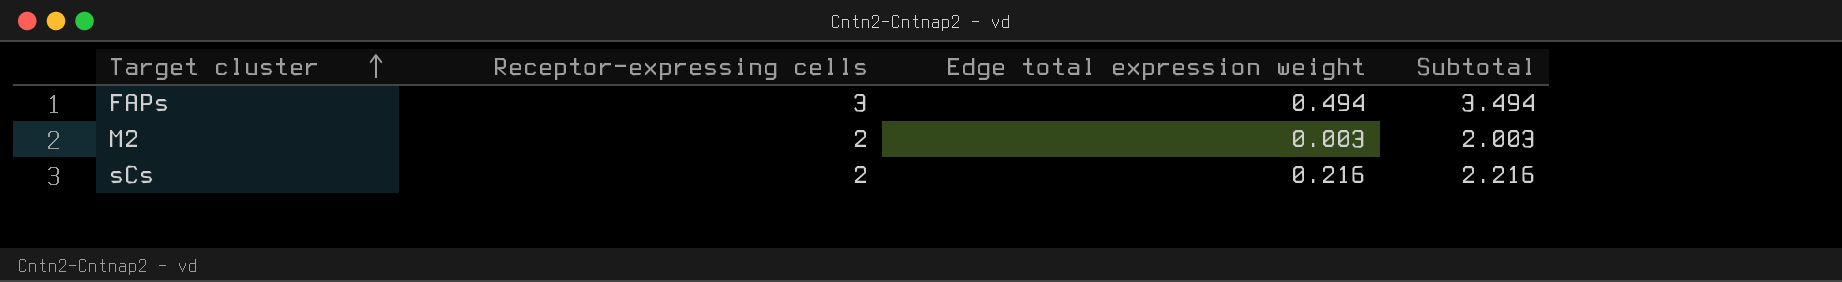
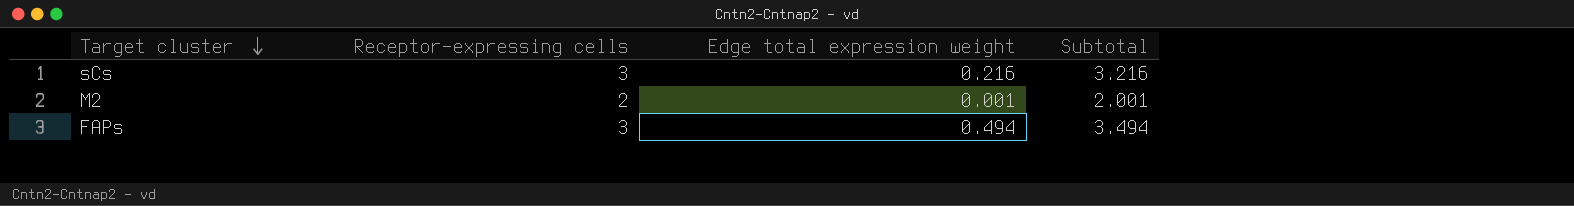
row order: Target cluster ascending -> Target cluster descending
sCs | Receptor-expressing cells: 2 -> 3
sCs | Subtotal: 2.216 -> 3.216
M2 | Edge total expression weight: 0.003 -> 0.001
M2 | Subtotal: 2.003 -> 2.001

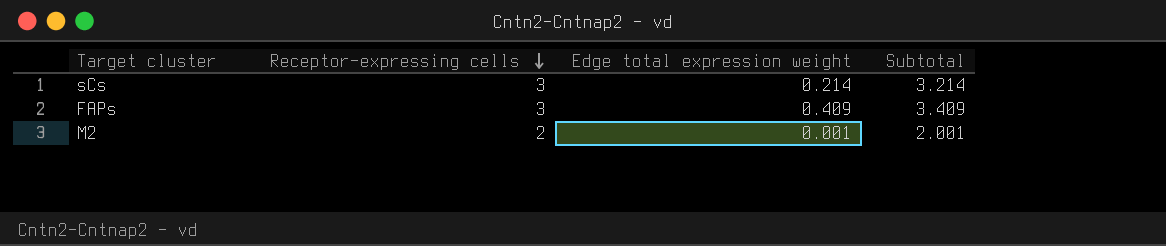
row order: Target cluster descending -> Receptor-expressing cells descending
sCs | Edge total expression weight: 0.216 -> 0.214
sCs | Subtotal: 3.216 -> 3.214
FAPs | Edge total expression weight: 0.494 -> 0.409
FAPs | Subtotal: 3.494 -> 3.409

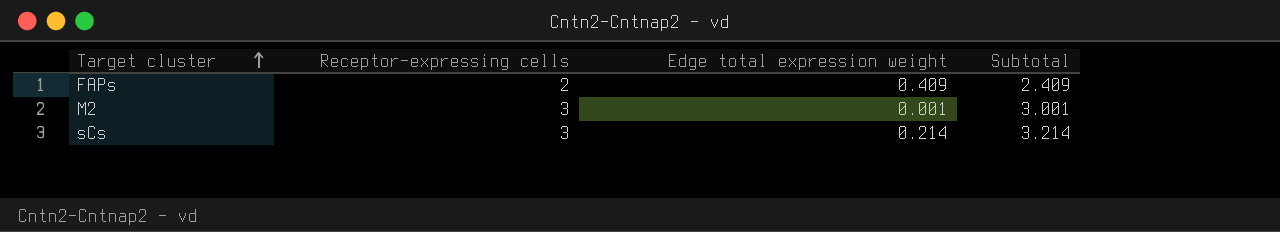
row order: Receptor-expressing cells descending -> Target cluster ascending
FAPs | Receptor-expressing cells: 3 -> 2
FAPs | Subtotal: 3.409 -> 2.409
M2 | Receptor-expressing cells: 2 -> 3
M2 | Subtotal: 2.001 -> 3.001

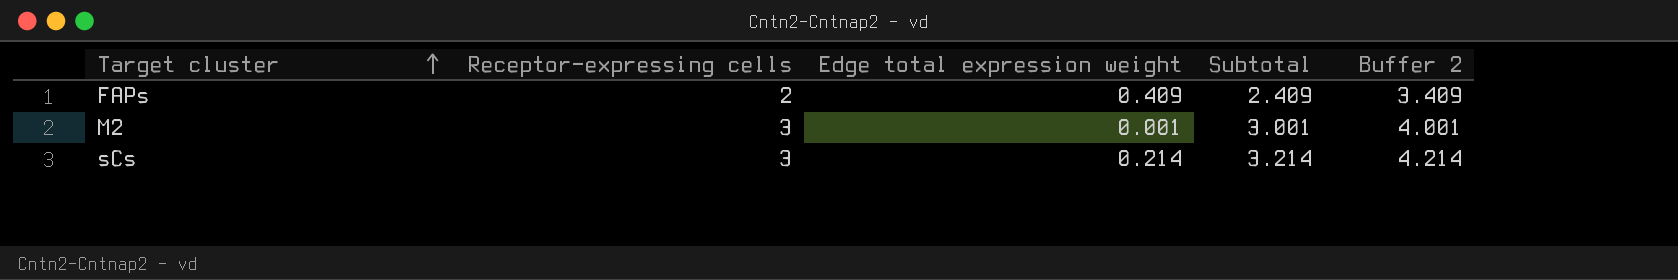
column Buffer 2 | formula: none -> [Subtotal] + 1

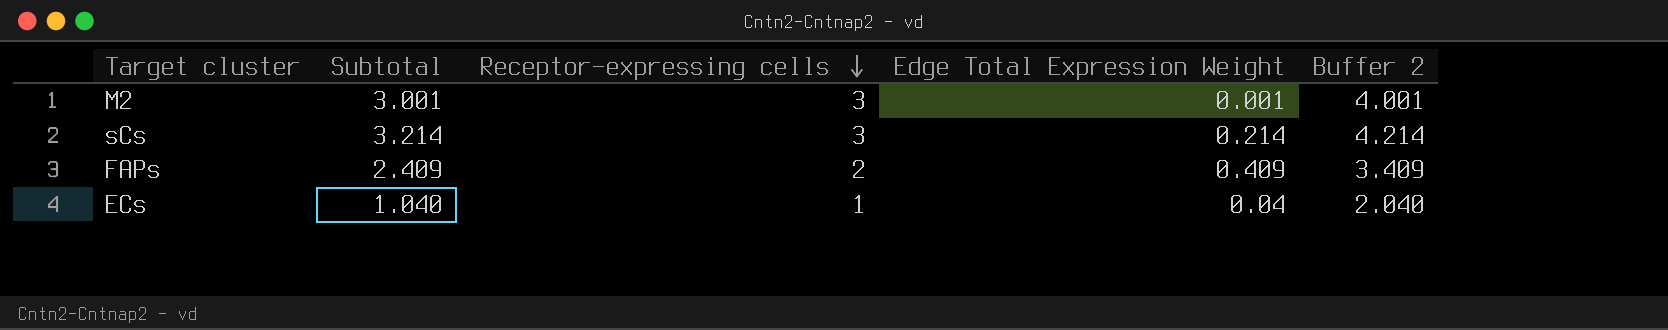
row order: Target cluster ascending -> Receptor-expressing cells descending
column Subtotal | position: 4 -> 2
column name: Edge total expression weight -> Edge Total Expression Weight
row ECs: none -> 1.040 | 1 | 0.04 | 2.040

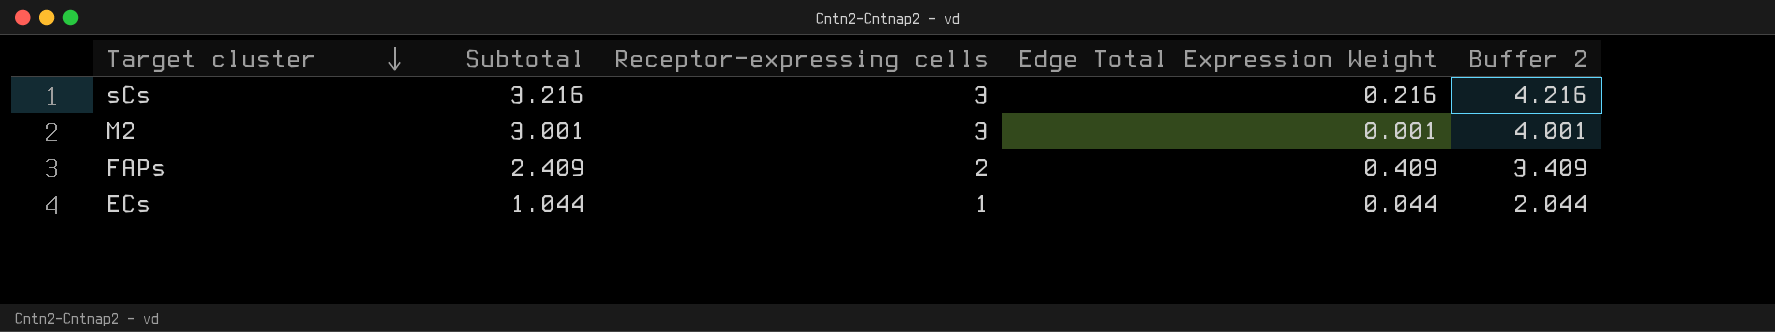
row order: Receptor-expressing cells descending -> Target cluster descending
sCs | Subtotal: 3.214 -> 3.216
sCs | Edge Total Expression Weight: 0.214 -> 0.216
sCs | Buffer 2: 4.214 -> 4.216
ECs | Subtotal: 1.040 -> 1.044
ECs | Edge Total Expression Weight: 0.04 -> 0.044
ECs | Buffer 2: 2.040 -> 2.044

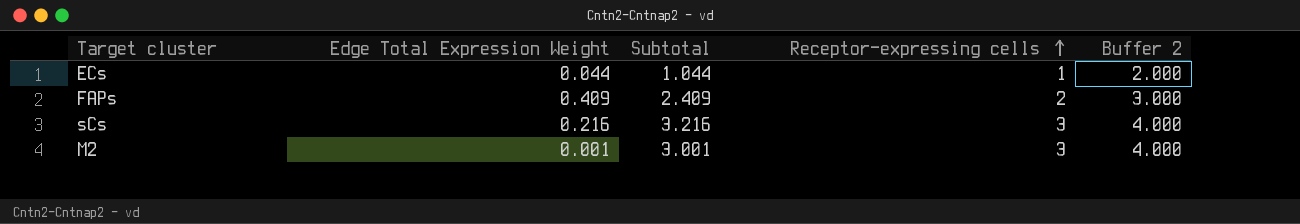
row order: Target cluster descending -> Receptor-expressing cells ascending
column Edge Total Expression Weight | position: 4 -> 2
column Buffer 2 | formula: [Subtotal] + 1 -> [Receptor-expressing cells] + 1

